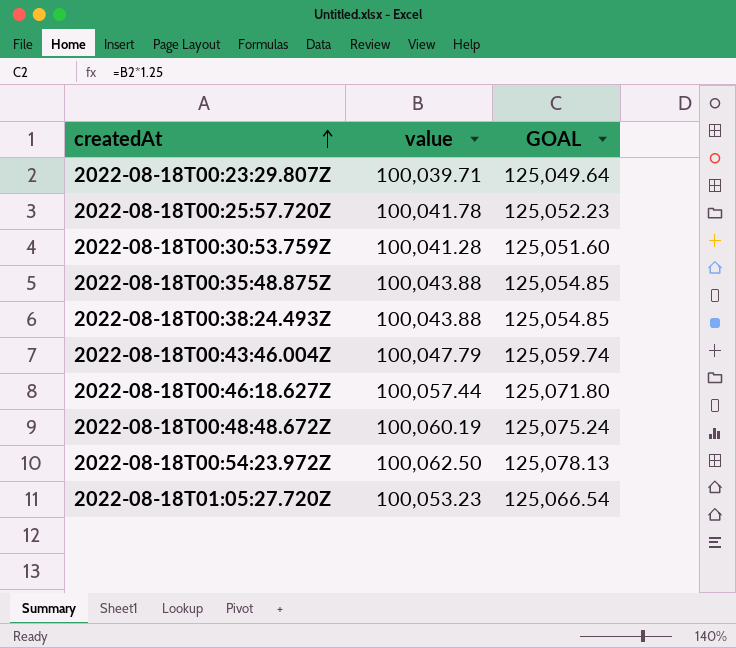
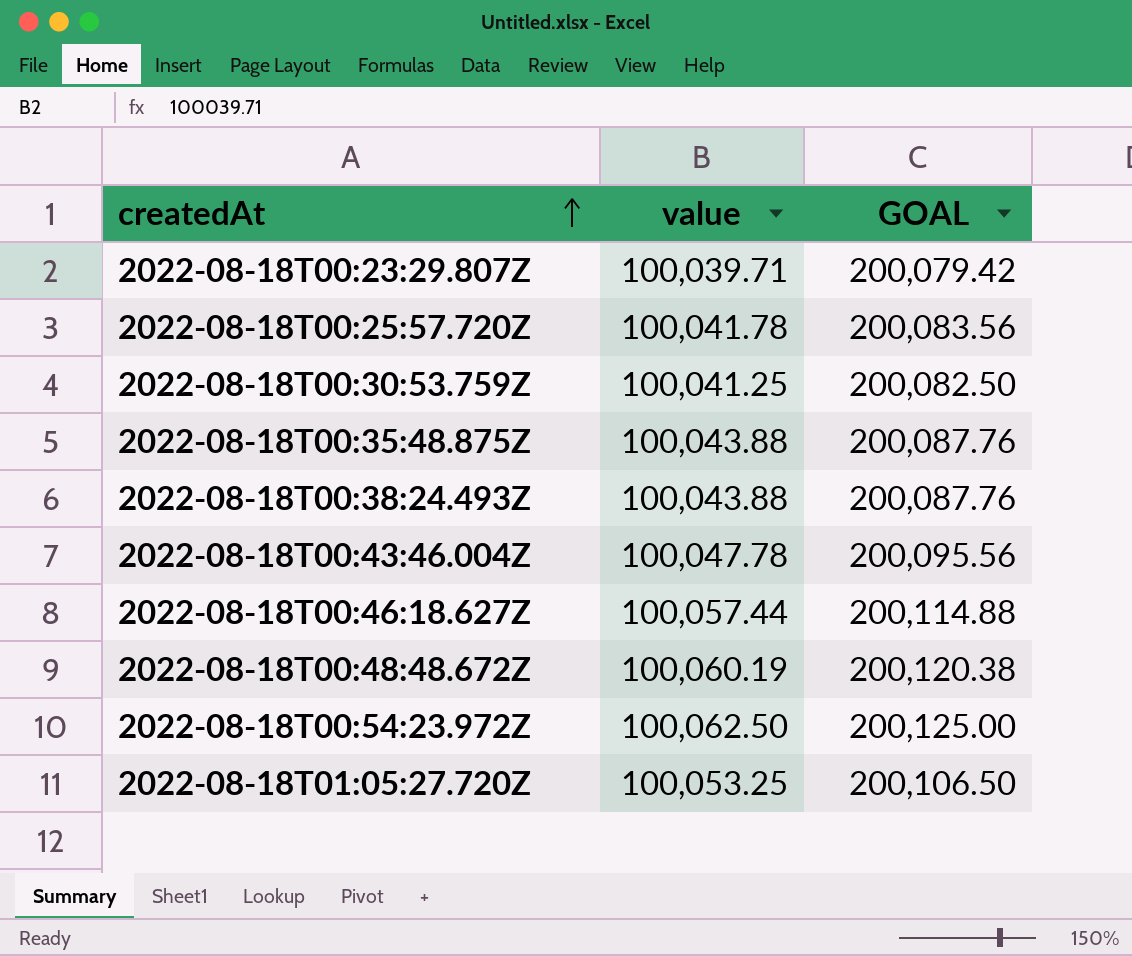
column GOAL | formula: [value] * 1.25 -> [value] * 2
2022-08-18T00:30:53.759Z | value: 100,041.28 -> 100,041.25
2022-08-18T00:43:46.004Z | value: 100,047.79 -> 100,047.78
2022-08-18T01:05:27.720Z | value: 100,053.23 -> 100,053.25

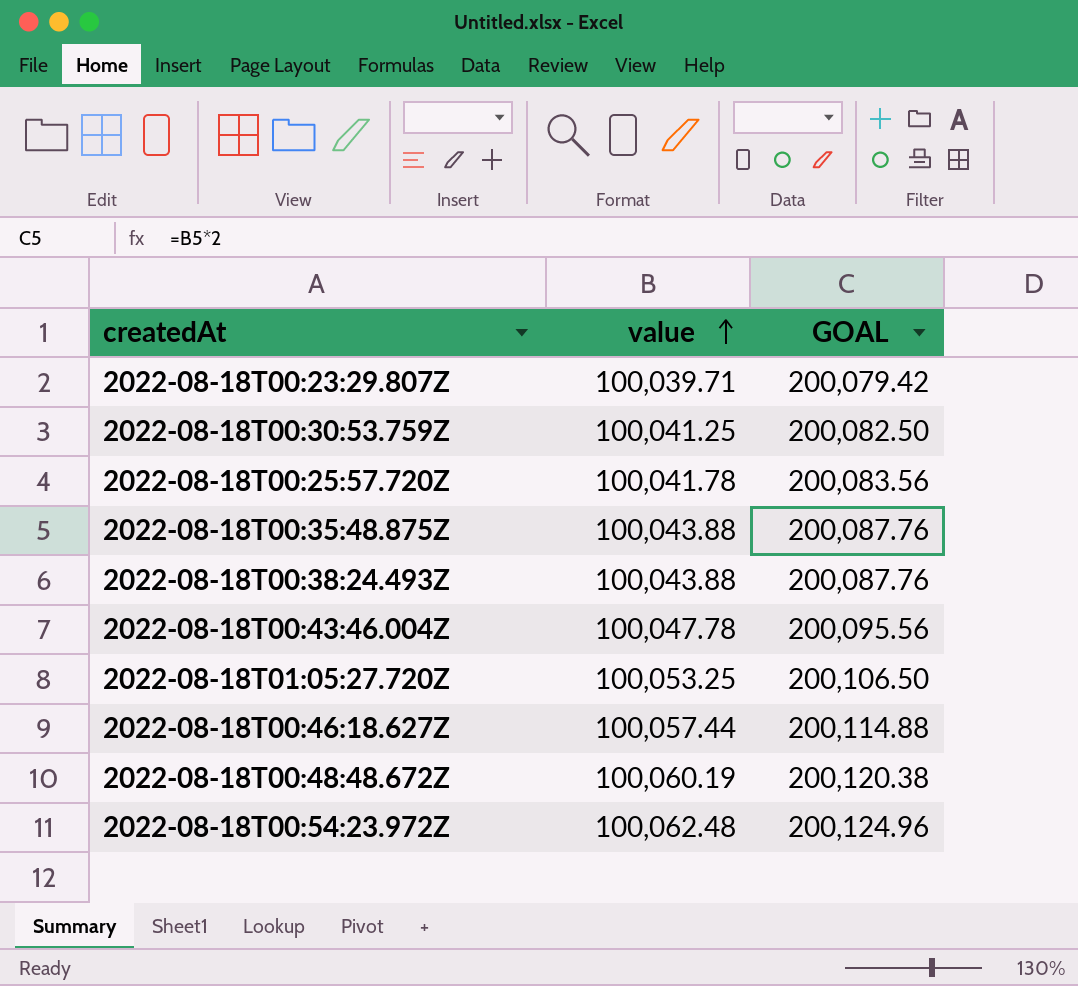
row order: createdAt ascending -> value ascending
2022-08-18T00:54:23.972Z | value: 100,062.50 -> 100,062.48
2022-08-18T00:54:23.972Z | GOAL: 200,125.00 -> 200,124.96

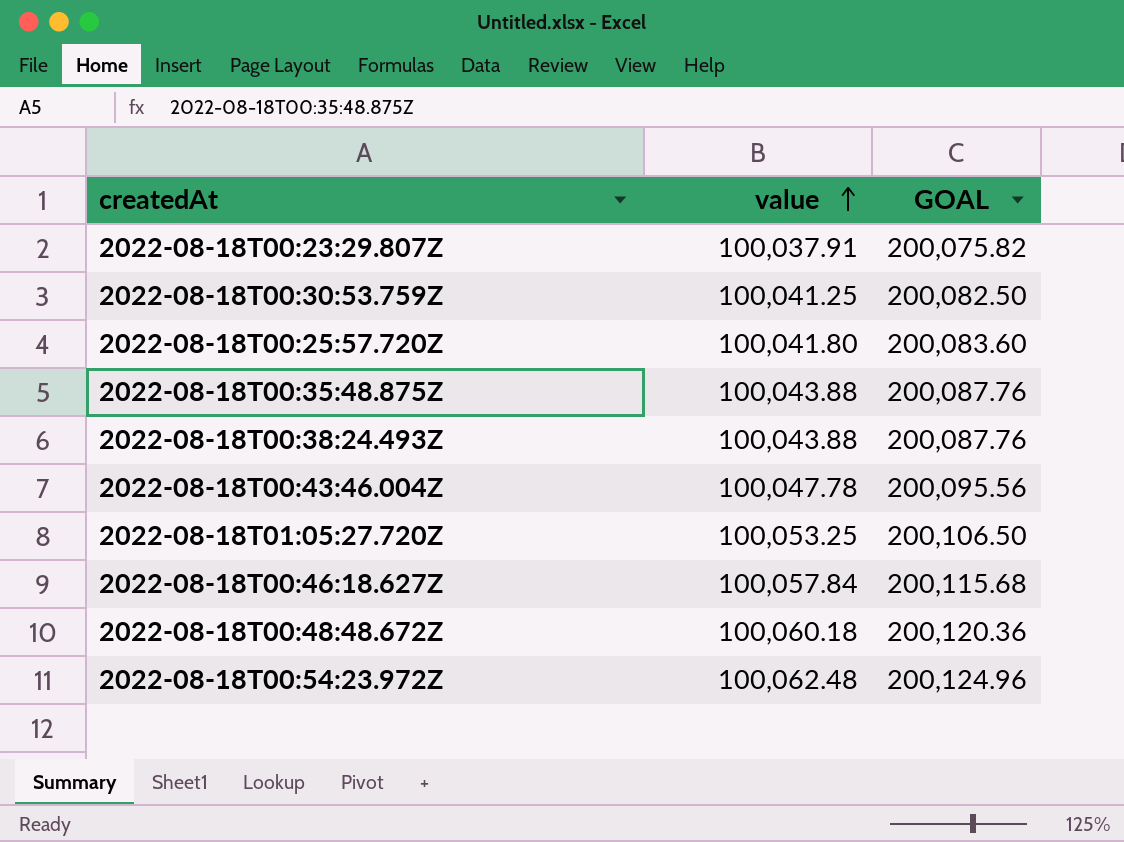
2022-08-18T00:23:29.807Z | value: 100,039.71 -> 100,037.91
2022-08-18T00:23:29.807Z | GOAL: 200,079.42 -> 200,075.82
2022-08-18T00:25:57.720Z | value: 100,041.78 -> 100,041.80
2022-08-18T00:25:57.720Z | GOAL: 200,083.56 -> 200,083.60
2022-08-18T00:46:18.627Z | value: 100,057.44 -> 100,057.84
2022-08-18T00:46:18.627Z | GOAL: 200,114.88 -> 200,115.68
2022-08-18T00:48:48.672Z | value: 100,060.19 -> 100,060.18
2022-08-18T00:48:48.672Z | GOAL: 200,120.38 -> 200,120.36

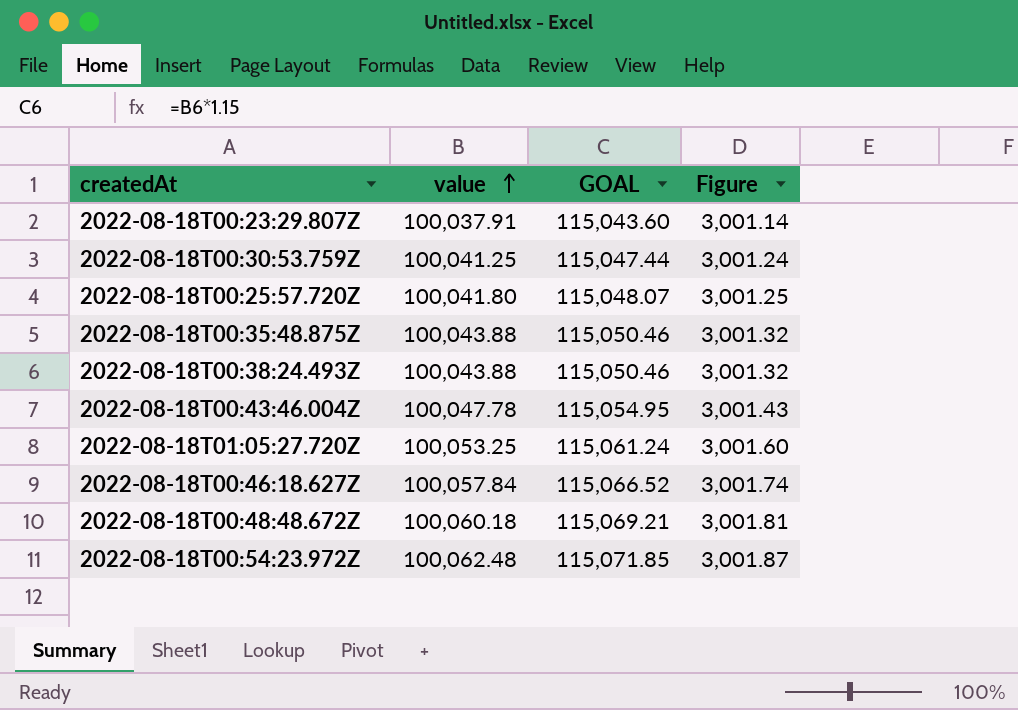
column GOAL | formula: [value] * 2 -> [value] * 1.15
column Figure | formula: none -> [value] * 0.03

